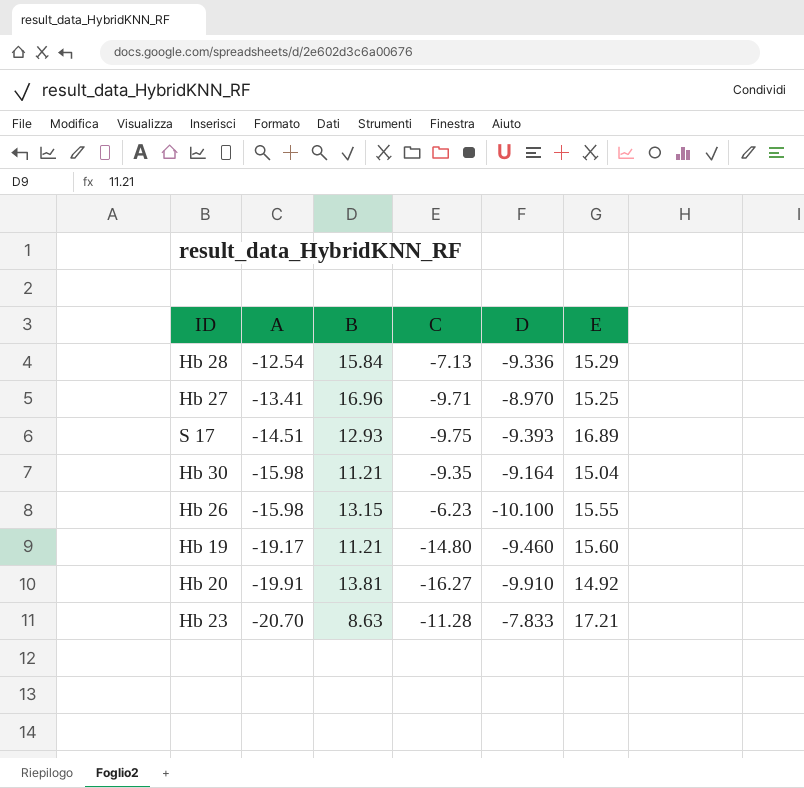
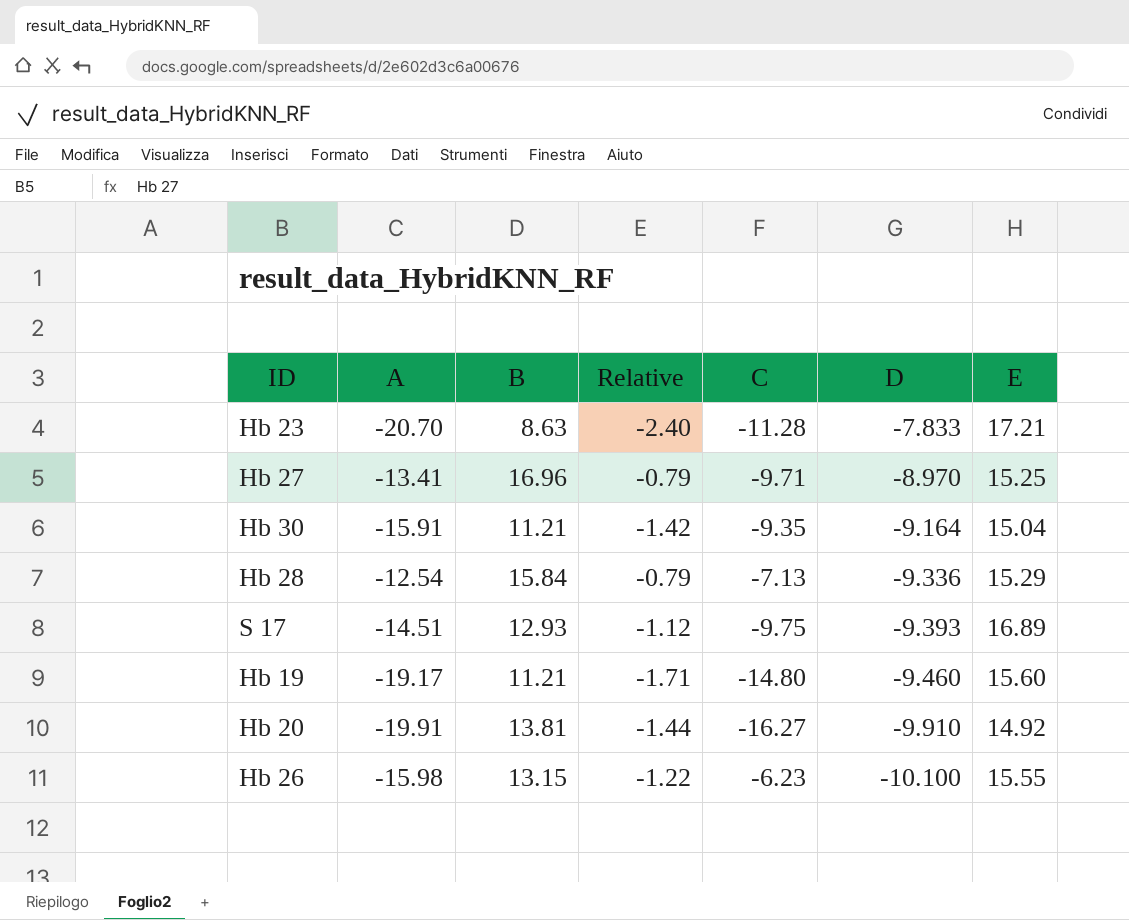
row order: A descending -> D descending
column Relative | formula: none -> [A] / [B]
Hb 30 | A: -15.98 -> -15.91

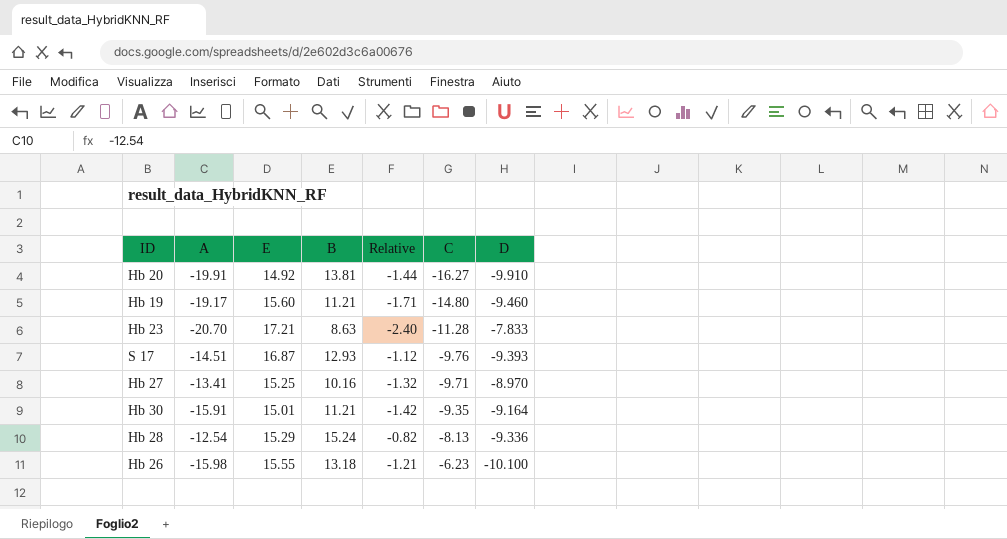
row order: D descending -> C ascending
column E | position: 7 -> 3
S 17 | E: 16.89 -> 16.87
S 17 | C: -9.75 -> -9.76
Hb 27 | B: 16.96 -> 10.16
Hb 27 | Relative: -0.79 -> -1.32
Hb 30 | E: 15.04 -> 15.01
Hb 28 | B: 15.84 -> 15.24
Hb 28 | Relative: -0.79 -> -0.82
Hb 28 | C: -7.13 -> -8.13
Hb 26 | B: 13.15 -> 13.18
Hb 26 | Relative: -1.22 -> -1.21

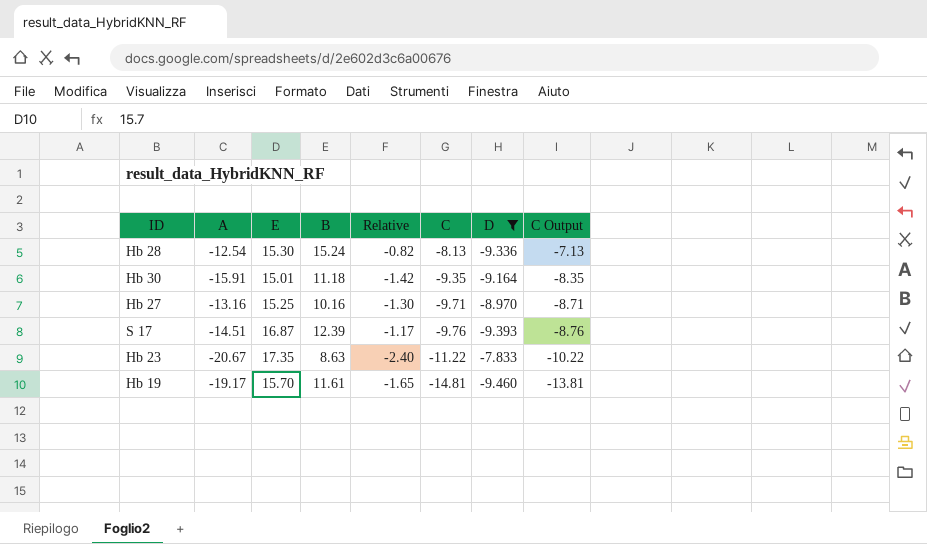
filter: none -> D >= -9.460
row order: C ascending -> C descending
column C Output | formula: none -> [C] + 1
Hb 28 | E: 15.29 -> 15.30
Hb 30 | B: 11.21 -> 11.18
Hb 27 | A: -13.41 -> -13.16
Hb 27 | Relative: -1.32 -> -1.30
S 17 | B: 12.93 -> 12.39
S 17 | Relative: -1.12 -> -1.17
Hb 23 | A: -20.70 -> -20.67
Hb 23 | E: 17.21 -> 17.35
Hb 23 | C: -11.28 -> -11.22
Hb 19 | E: 15.60 -> 15.70
Hb 19 | B: 11.21 -> 11.61
Hb 19 | Relative: -1.71 -> -1.65
Hb 19 | C: -14.80 -> -14.81

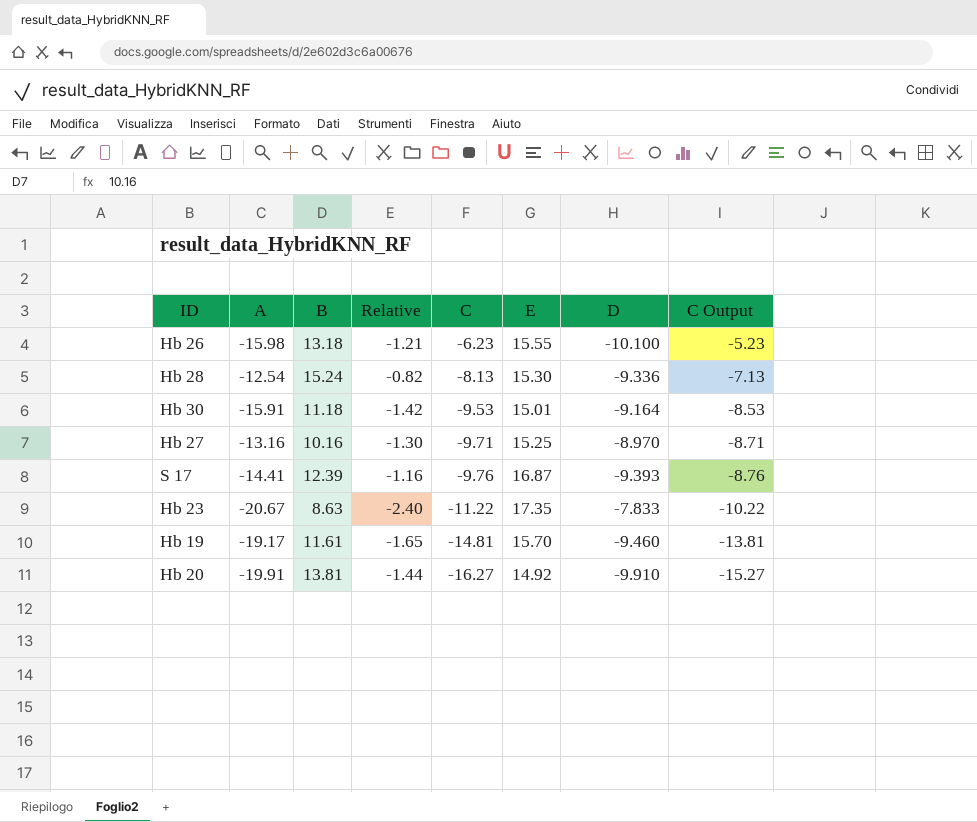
filter: D >= -9.460 -> none
column E | position: 3 -> 6
Hb 30 | C: -9.35 -> -9.53
Hb 30 | C Output: -8.35 -> -8.53
S 17 | A: -14.51 -> -14.41
S 17 | Relative: -1.17 -> -1.16

